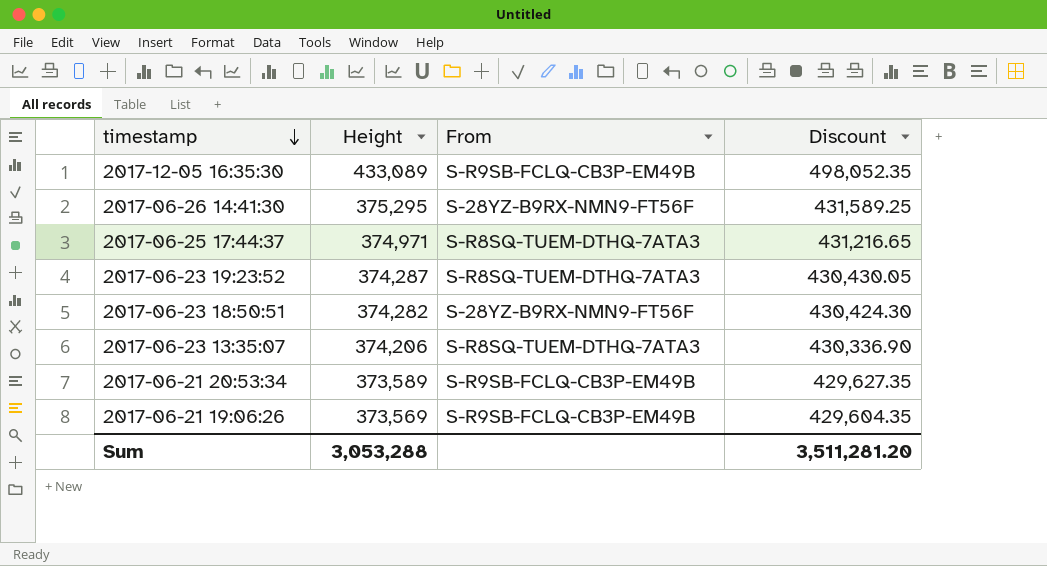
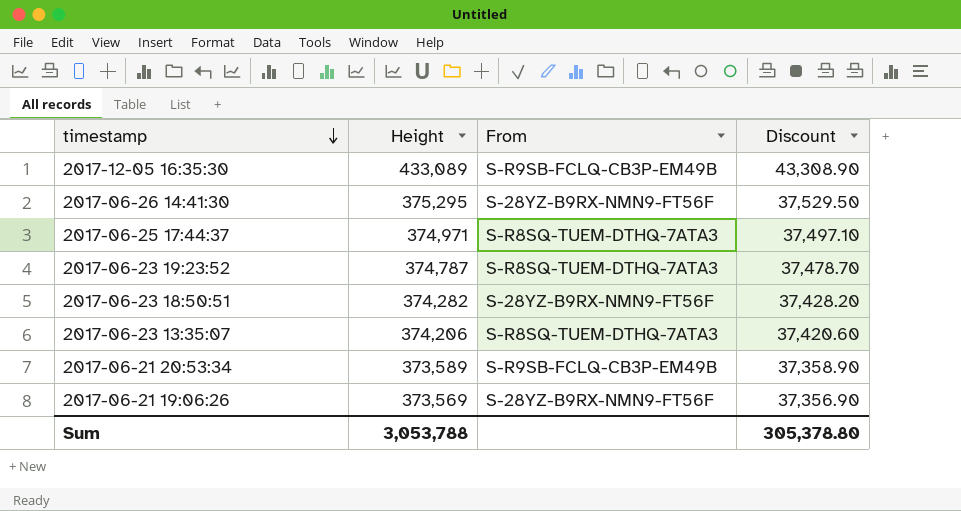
column Discount | formula: [Height] * 1.15 -> [Height] * 0.1
2017-06-23 19:23:52 | Height: 374,287 -> 374,787
2017-06-21 19:06:26 | From: S-R9SB-FCLQ-CB3P-EM49B -> S-28YZ-B9RX-NMN9-FT56F
Sum | Height: 3,053,288 -> 3,053,788
Sum | Discount: 3,511,281.20 -> 305,378.80

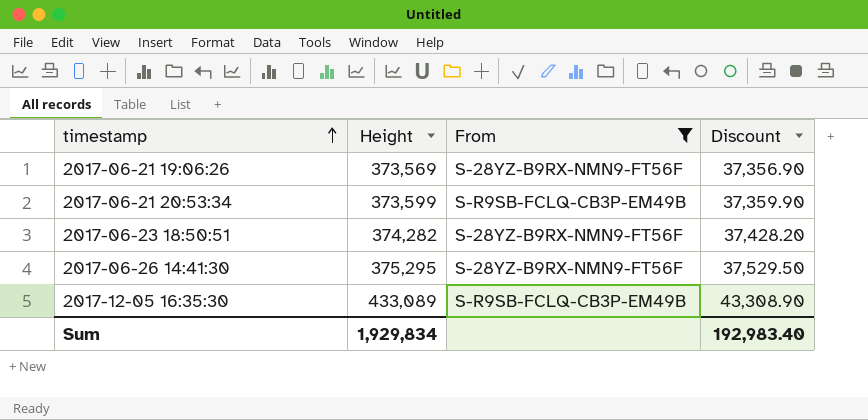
filter: none -> From != S-R8SQ-TUEM-DTHQ-7ATA3
row order: timestamp descending -> timestamp ascending
2017-06-21 20:53:34 | Height: 373,589 -> 373,599
2017-06-21 20:53:34 | Discount: 37,358.90 -> 37,359.90
Sum | Height: 3,053,788 -> 1,929,834
Sum | Discount: 305,378.80 -> 192,983.40

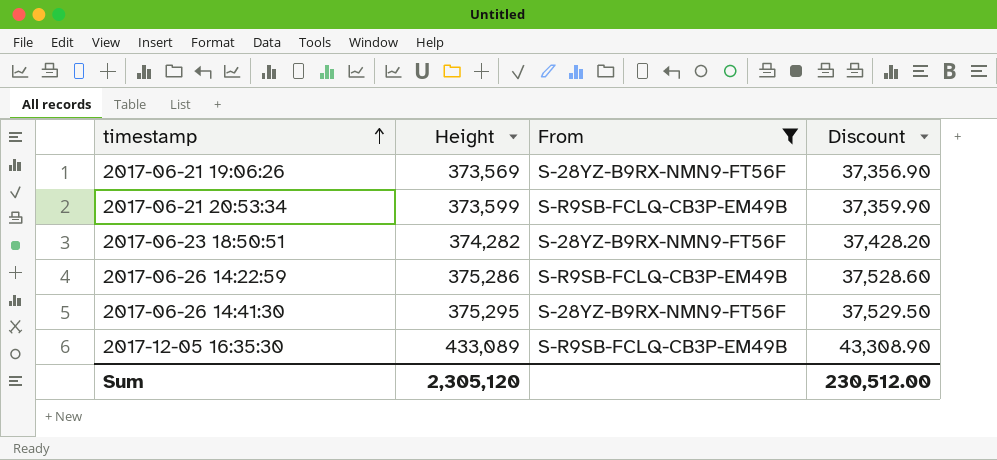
row 2017-06-26 14:22:59: none -> 375,286 | S-R9SB-FCLQ-CB3P-EM49B | 37,528.60
Sum | Height: 1,929,834 -> 2,305,120
Sum | Discount: 192,983.40 -> 230,512.00

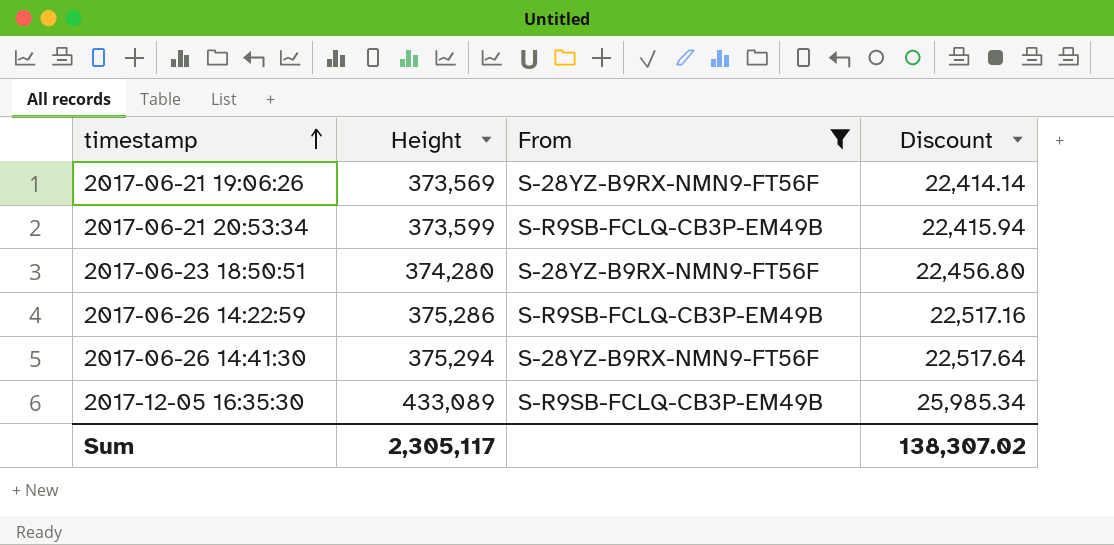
column Discount | formula: [Height] * 0.1 -> [Height] * 0.06
2017-06-23 18:50:51 | Height: 374,282 -> 374,280
2017-06-26 14:41:30 | Height: 375,295 -> 375,294
Sum | Height: 2,305,120 -> 2,305,117
Sum | Discount: 230,512.00 -> 138,307.02

